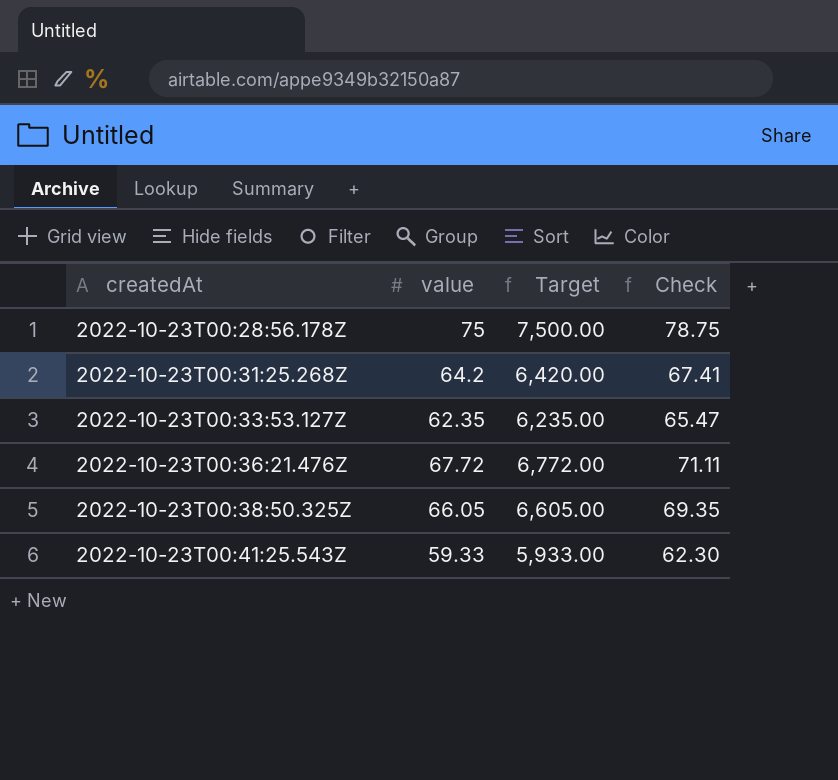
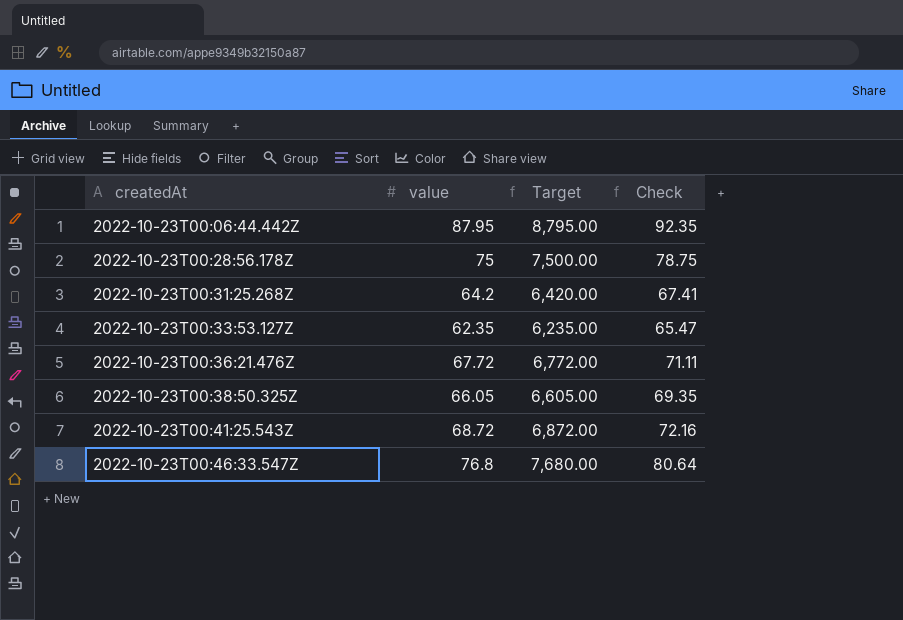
row 2022-10-23T00:06:44.442Z: none -> 87.95 | 8,795.00 | 92.35
2022-10-23T00:41:25.543Z | value: 59.33 -> 68.72
2022-10-23T00:41:25.543Z | Target: 5,933.00 -> 6,872.00
2022-10-23T00:41:25.543Z | Check: 62.30 -> 72.16
row 2022-10-23T00:46:33.547Z: none -> 76.8 | 7,680.00 | 80.64

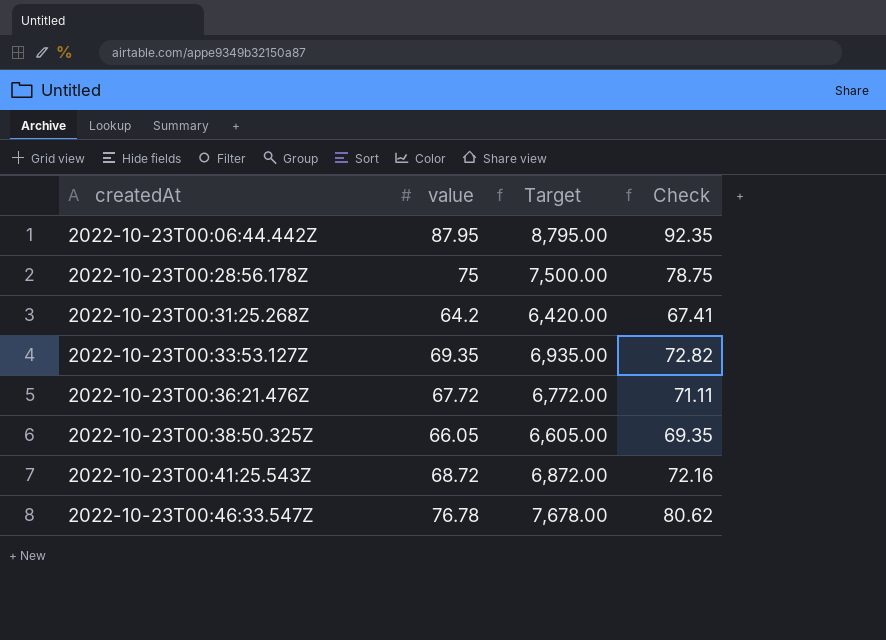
2022-10-23T00:33:53.127Z | value: 62.35 -> 69.35
2022-10-23T00:33:53.127Z | Target: 6,235.00 -> 6,935.00
2022-10-23T00:33:53.127Z | Check: 65.47 -> 72.82
2022-10-23T00:46:33.547Z | value: 76.8 -> 76.78
2022-10-23T00:46:33.547Z | Target: 7,680.00 -> 7,678.00
2022-10-23T00:46:33.547Z | Check: 80.64 -> 80.62

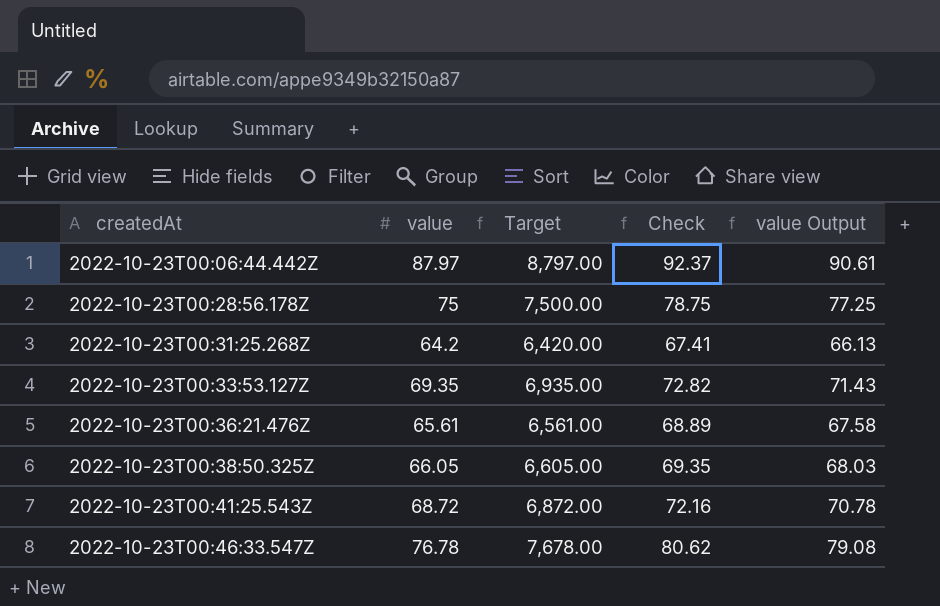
column value Output | formula: none -> [value] * 1.03
2022-10-23T00:06:44.442Z | value: 87.95 -> 87.97
2022-10-23T00:06:44.442Z | Target: 8,795.00 -> 8,797.00
2022-10-23T00:06:44.442Z | Check: 92.35 -> 92.37
2022-10-23T00:36:21.476Z | value: 67.72 -> 65.61
2022-10-23T00:36:21.476Z | Target: 6,772.00 -> 6,561.00
2022-10-23T00:36:21.476Z | Check: 71.11 -> 68.89

